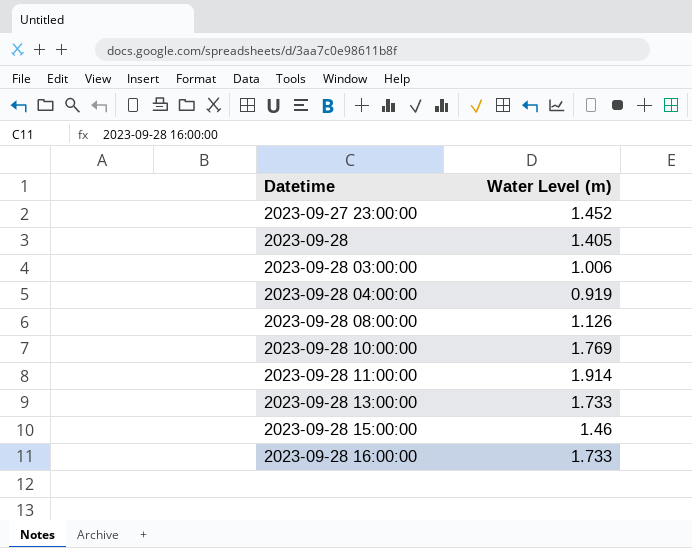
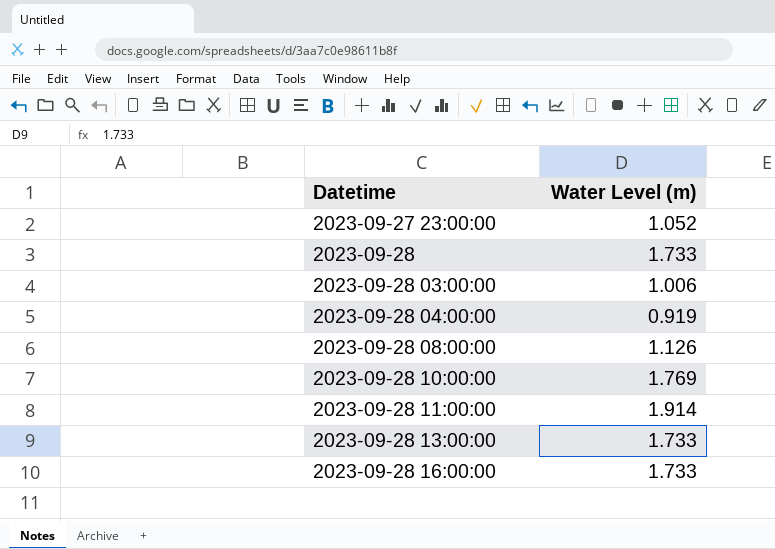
row 2023-09-28 15:00:00: 1.46 -> none
2023-09-27 23:00:00 | Water Level (m): 1.452 -> 1.052
2023-09-28 | Water Level (m): 1.405 -> 1.733

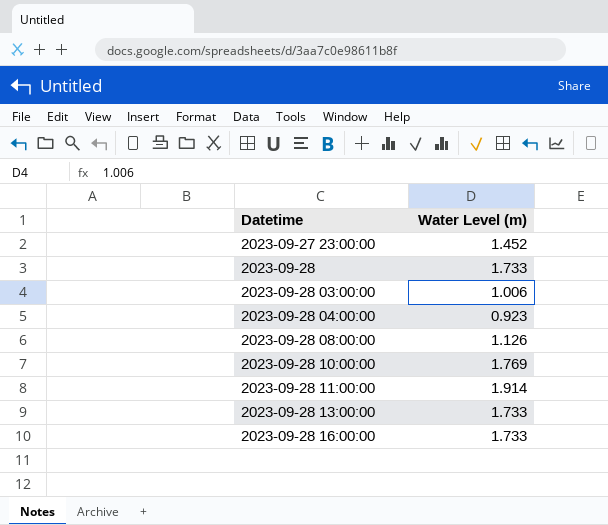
2023-09-27 23:00:00 | Water Level (m): 1.052 -> 1.452
2023-09-28 04:00:00 | Water Level (m): 0.919 -> 0.923

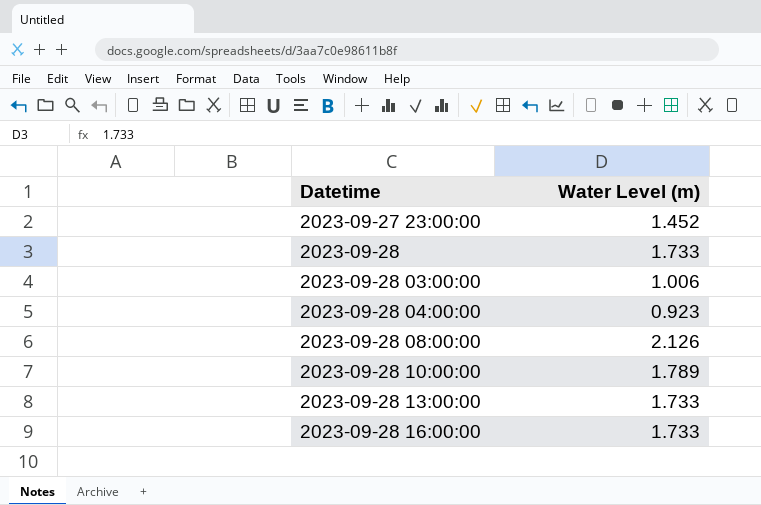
row 2023-09-28 11:00:00: 1.914 -> none
2023-09-28 08:00:00 | Water Level (m): 1.126 -> 2.126
2023-09-28 10:00:00 | Water Level (m): 1.769 -> 1.789

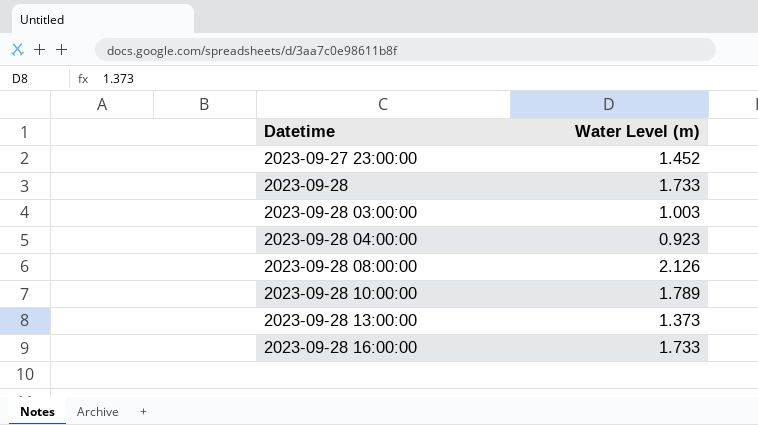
2023-09-28 03:00:00 | Water Level (m): 1.006 -> 1.003
2023-09-28 13:00:00 | Water Level (m): 1.733 -> 1.373

